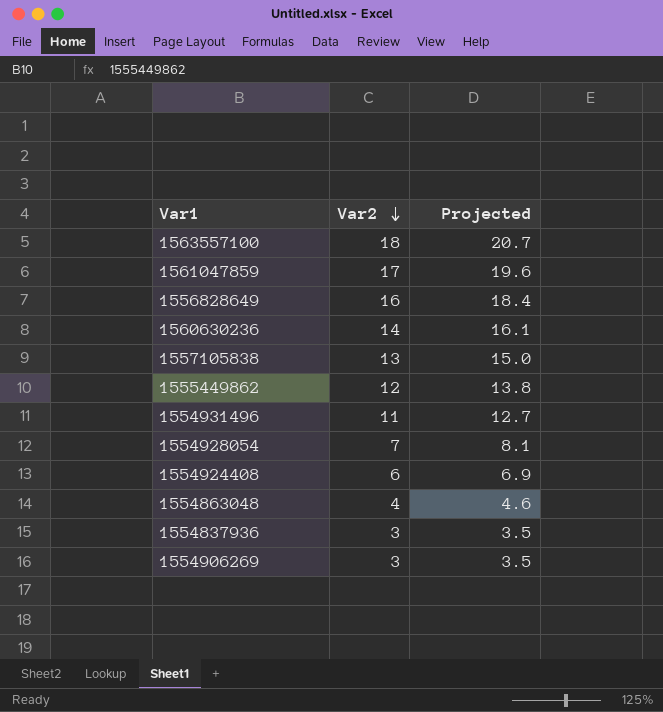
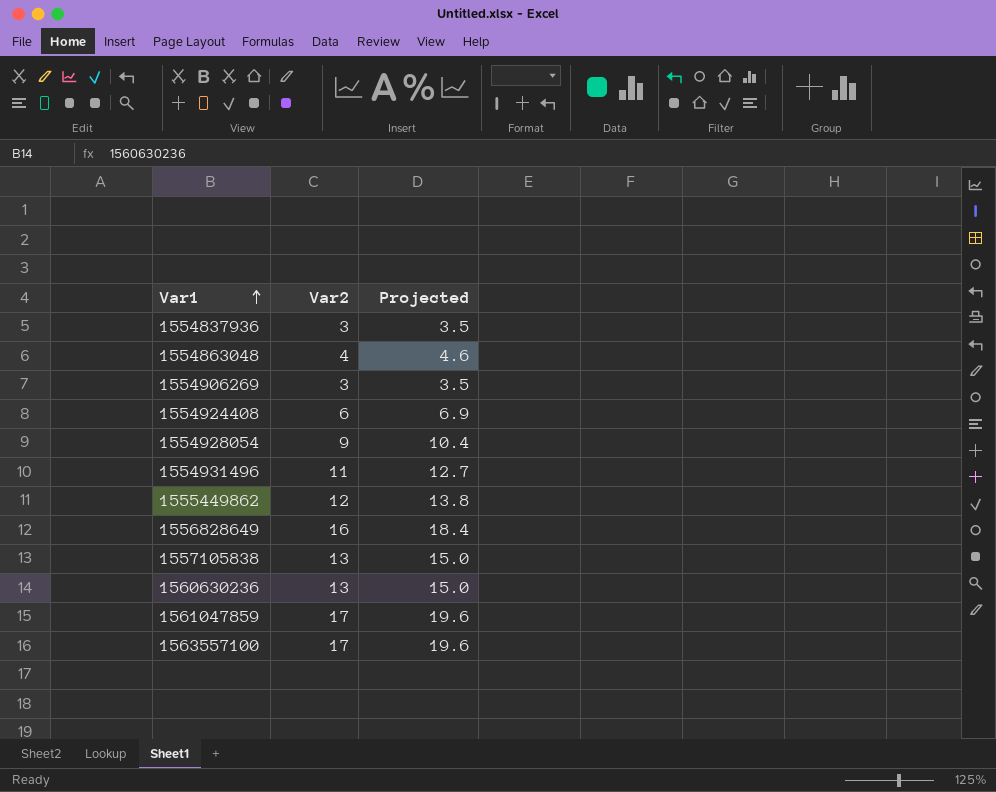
row order: Var2 descending -> Var1 ascending
1554928054 | Var2: 7 -> 9
1554928054 | Projected: 8.1 -> 10.4
1560630236 | Var2: 14 -> 13
1560630236 | Projected: 16.1 -> 15.0
1563557100 | Var2: 18 -> 17
1563557100 | Projected: 20.7 -> 19.6

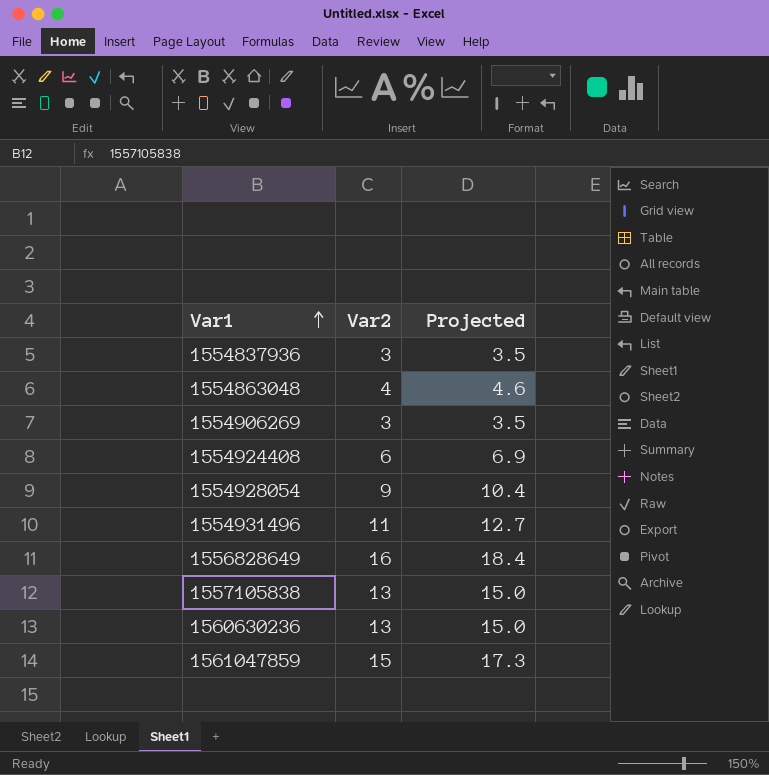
row 1555449862: 12 | 13.8 -> none
row 1563557100: 17 | 19.6 -> none
1561047859 | Var2: 17 -> 15
1561047859 | Projected: 19.6 -> 17.3

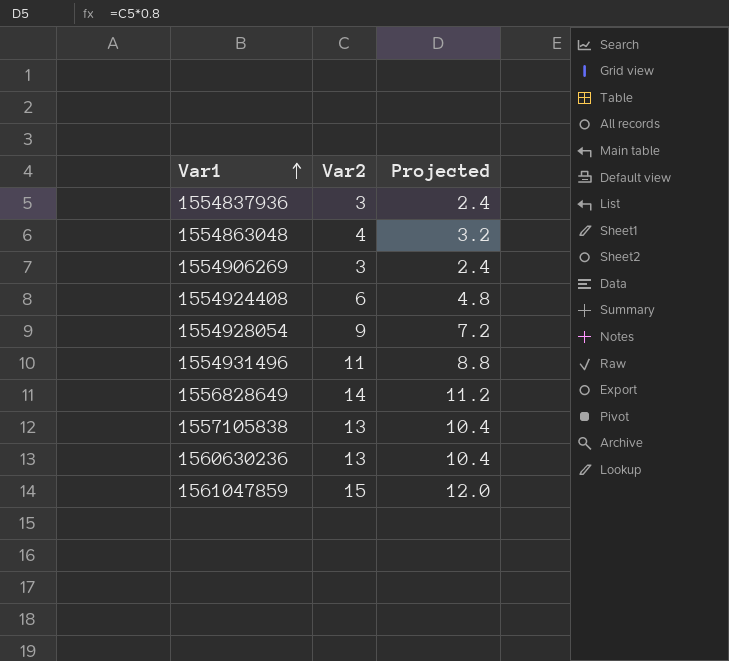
column Projected | formula: [Var2] * 1.15 -> [Var2] * 0.8
1556828649 | Var2: 16 -> 14

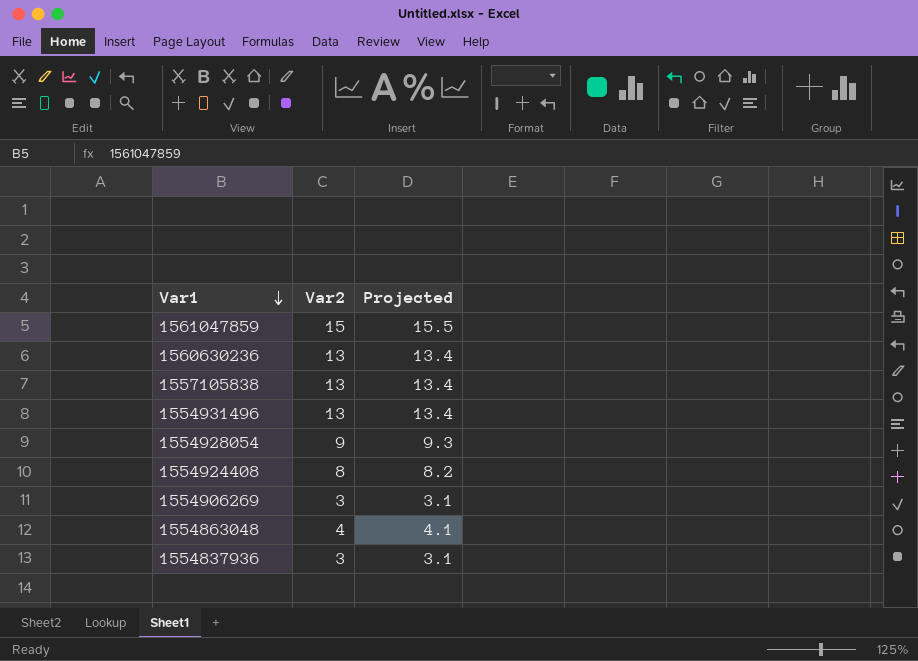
row order: Var1 ascending -> Var1 descending
column Projected | formula: [Var2] * 0.8 -> [Var2] * 1.03
row 1556828649: 14 | 11.2 -> none
1554931496 | Var2: 11 -> 13
1554924408 | Var2: 6 -> 8

